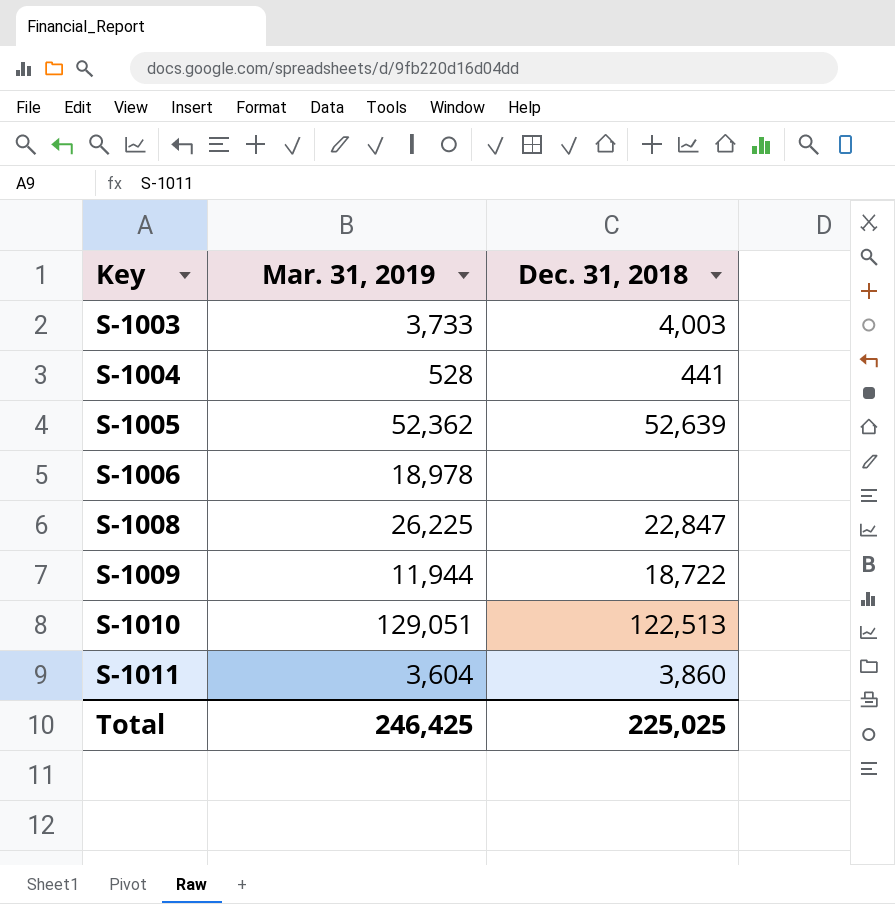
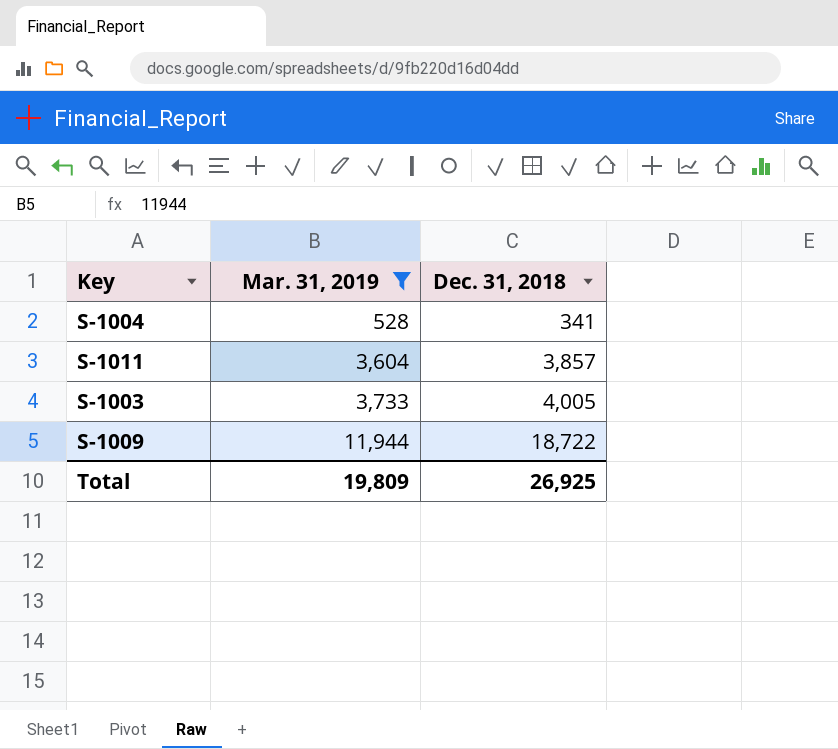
filter: none -> Mar. 31, 2019 <= 11,944
row order: Key ascending -> Mar. 31, 2019 ascending
S-1004 | Dec. 31, 2018: 441 -> 341
S-1011 | Dec. 31, 2018: 3,860 -> 3,857
S-1003 | Dec. 31, 2018: 4,003 -> 4,005
Total | Mar. 31, 2019: 246,425 -> 19,809
Total | Dec. 31, 2018: 225,025 -> 26,925

